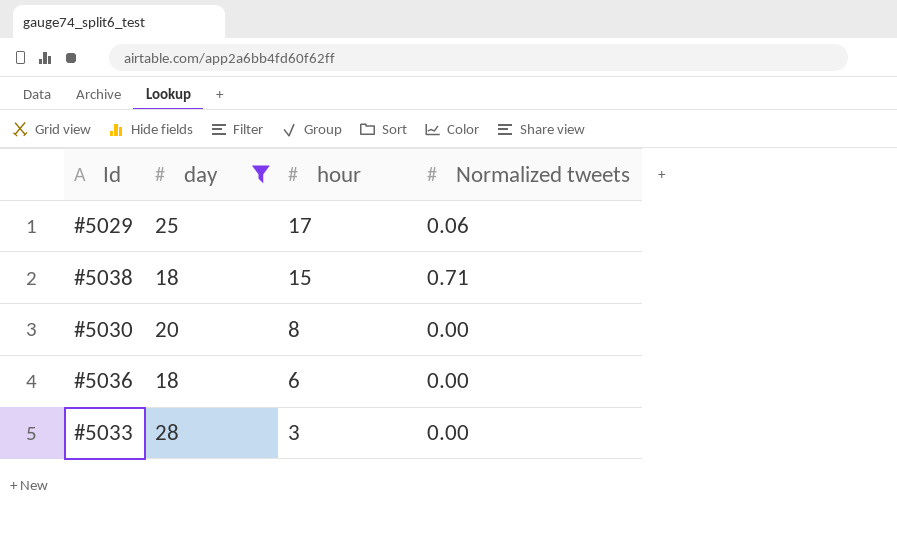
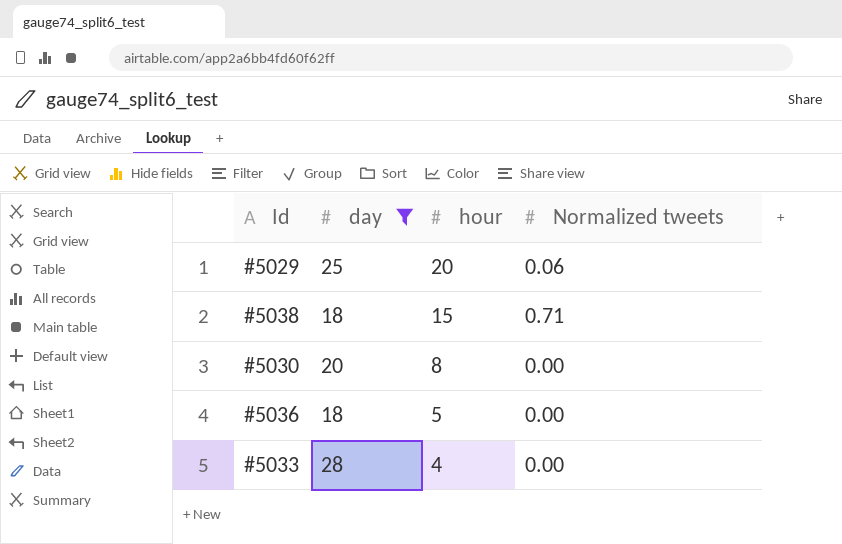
#5029 | hour: 17 -> 20
#5036 | hour: 6 -> 5
#5033 | hour: 3 -> 4

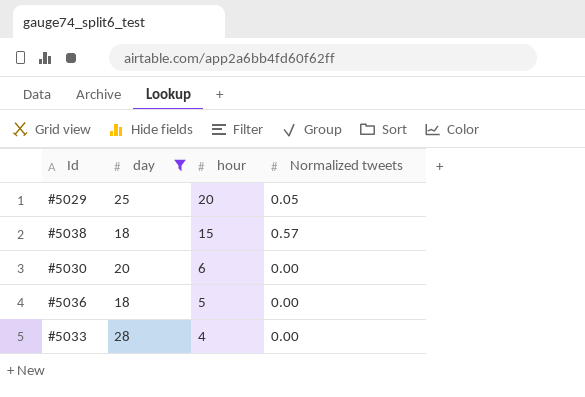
#5029 | Normalized tweets: 0.06 -> 0.05
#5038 | Normalized tweets: 0.71 -> 0.57
#5030 | hour: 8 -> 6

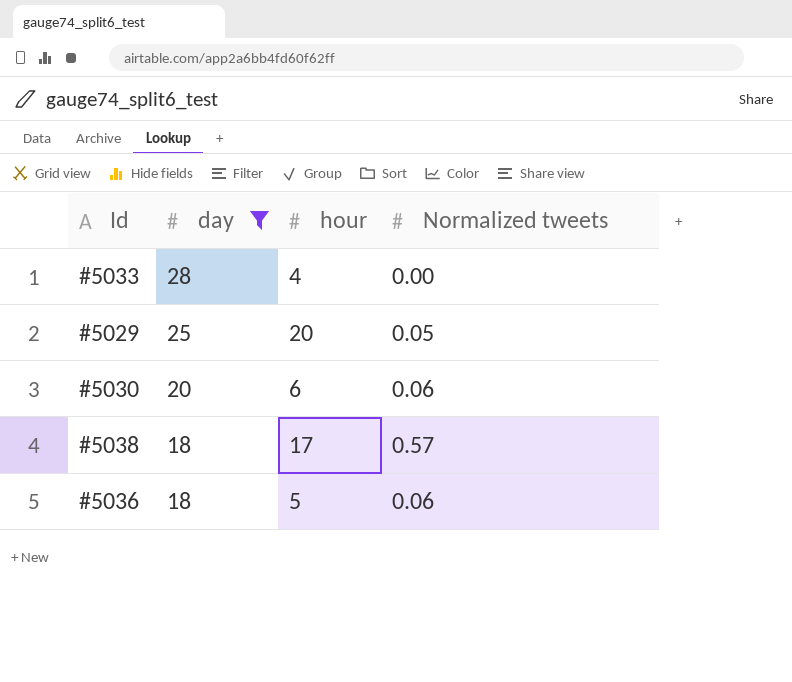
row order: hour descending -> day descending
#5030 | Normalized tweets: 0.00 -> 0.06
#5038 | hour: 15 -> 17
#5036 | Normalized tweets: 0.00 -> 0.06

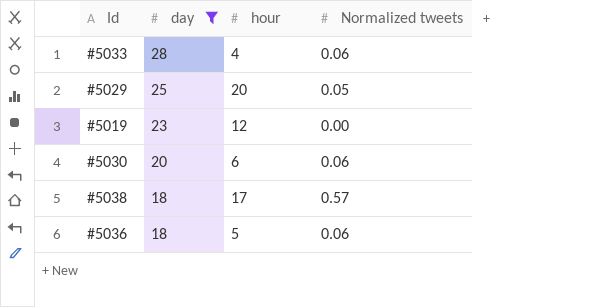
#5033 | Normalized tweets: 0.00 -> 0.06
row #5019: none -> 23 | 12 | 0.00

